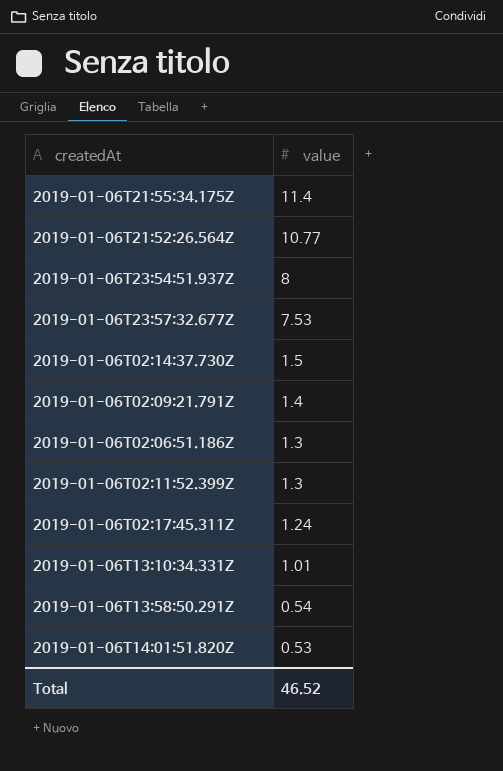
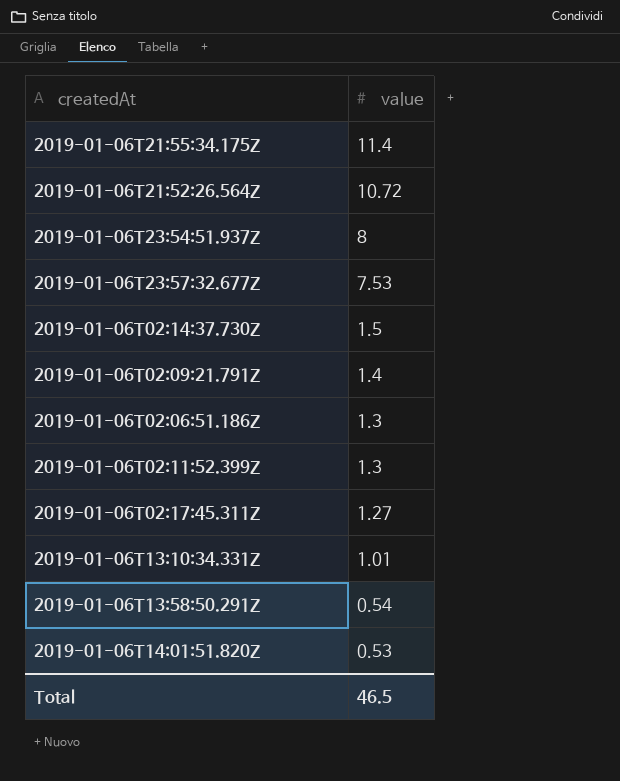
2019-01-06T21:52:26.564Z | value: 10.77 -> 10.72
2019-01-06T02:17:45.311Z | value: 1.24 -> 1.27
Total | value: 46.52 -> 46.5

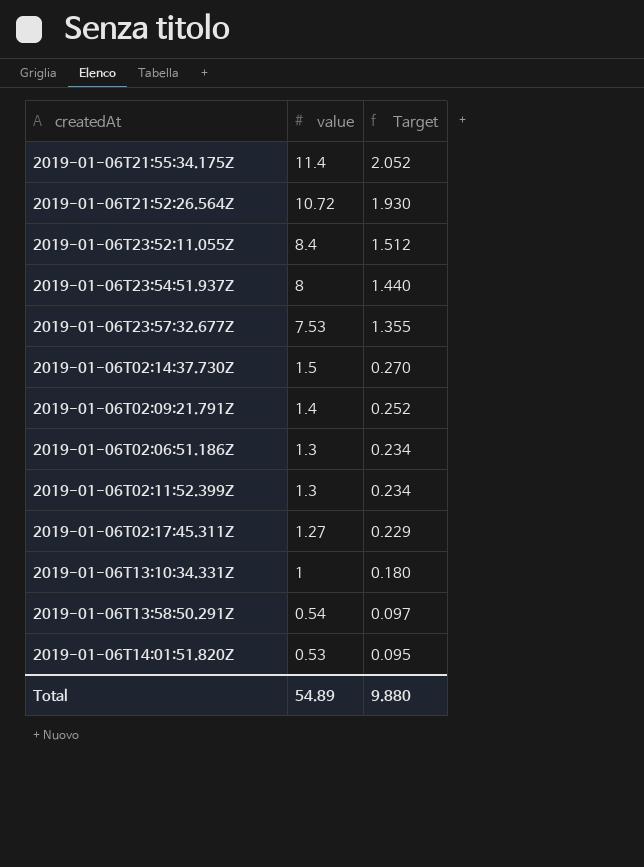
column Target | formula: none -> [value] * 0.18
row 2019-01-06T23:52:11.055Z: none -> 8.4 | 1.512
2019-01-06T13:10:34.331Z | value: 1.01 -> 1
Total | value: 46.5 -> 54.89

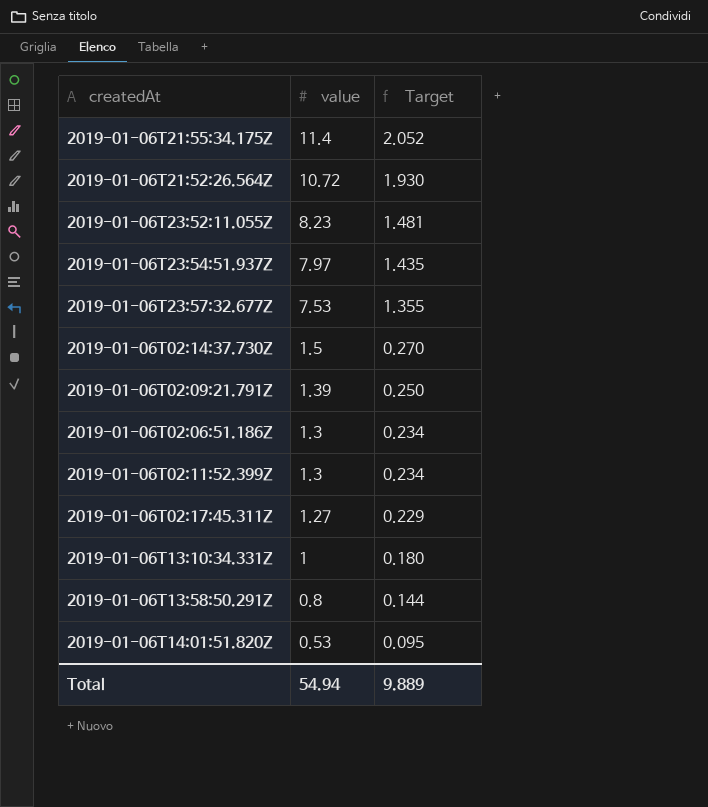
2019-01-06T23:52:11.055Z | value: 8.4 -> 8.23
2019-01-06T23:52:11.055Z | Target: 1.512 -> 1.481
2019-01-06T23:54:51.937Z | value: 8 -> 7.97
2019-01-06T23:54:51.937Z | Target: 1.440 -> 1.435
2019-01-06T02:09:21.791Z | value: 1.4 -> 1.39
2019-01-06T02:09:21.791Z | Target: 0.252 -> 0.250
2019-01-06T13:58:50.291Z | value: 0.54 -> 0.8
2019-01-06T13:58:50.291Z | Target: 0.097 -> 0.144
Total | value: 54.89 -> 54.94
Total | Target: 9.880 -> 9.889

